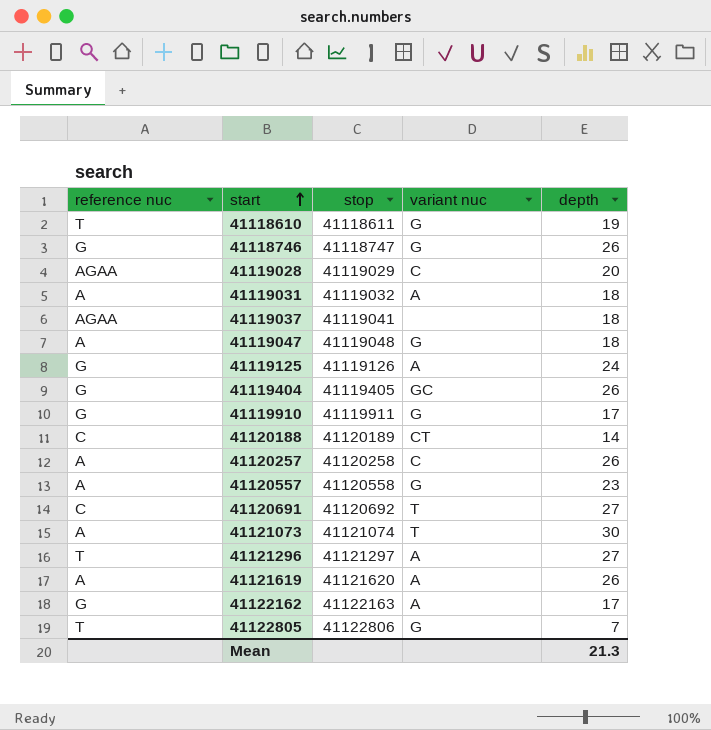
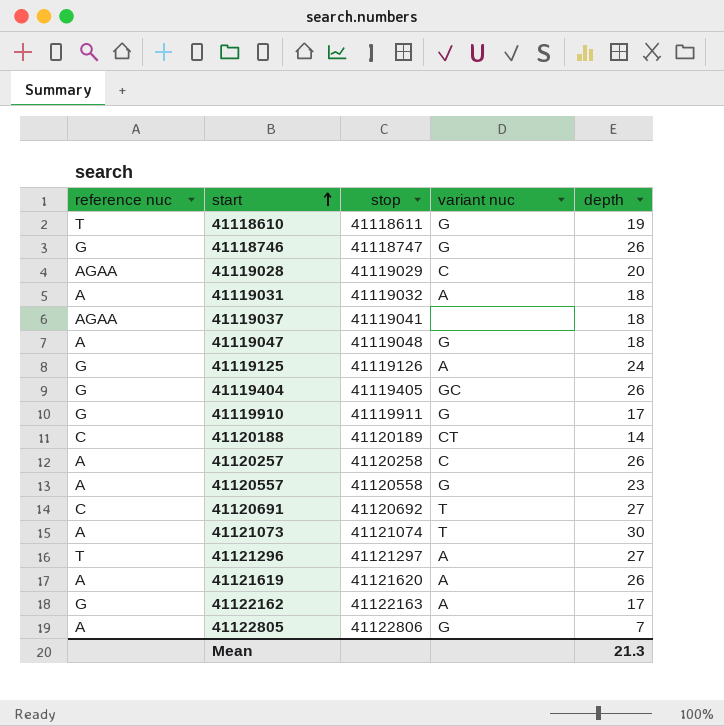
41122805 | reference nuc: T -> A

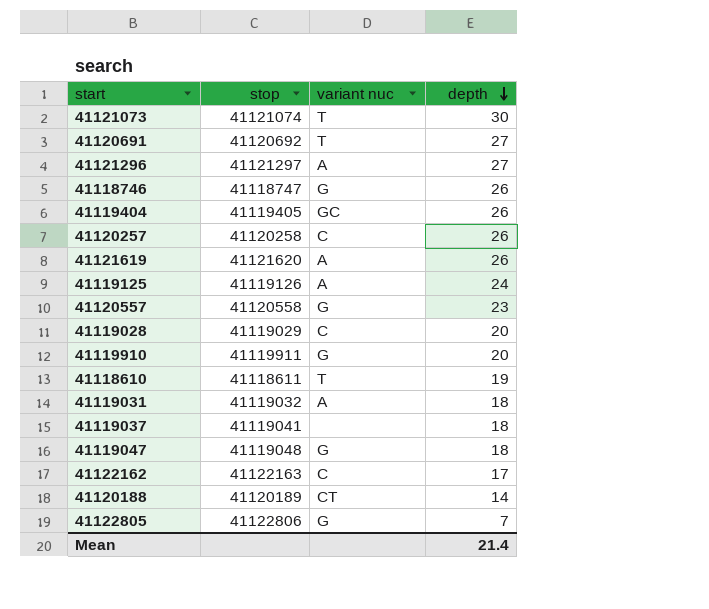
row order: start ascending -> depth descending
column reference nuc | position: 1 -> none
41119910 | depth: 17 -> 20
41118610 | variant nuc: G -> T
41122162 | variant nuc: A -> C
Mean | depth: 21.3 -> 21.4

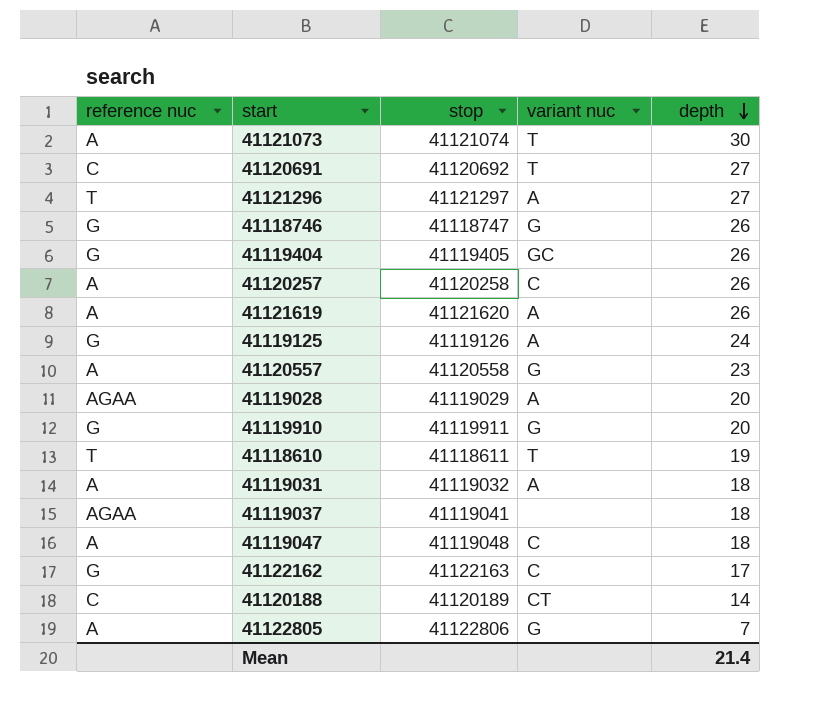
column reference nuc | position: none -> 1
41119028 | variant nuc: C -> A
41119047 | variant nuc: G -> C

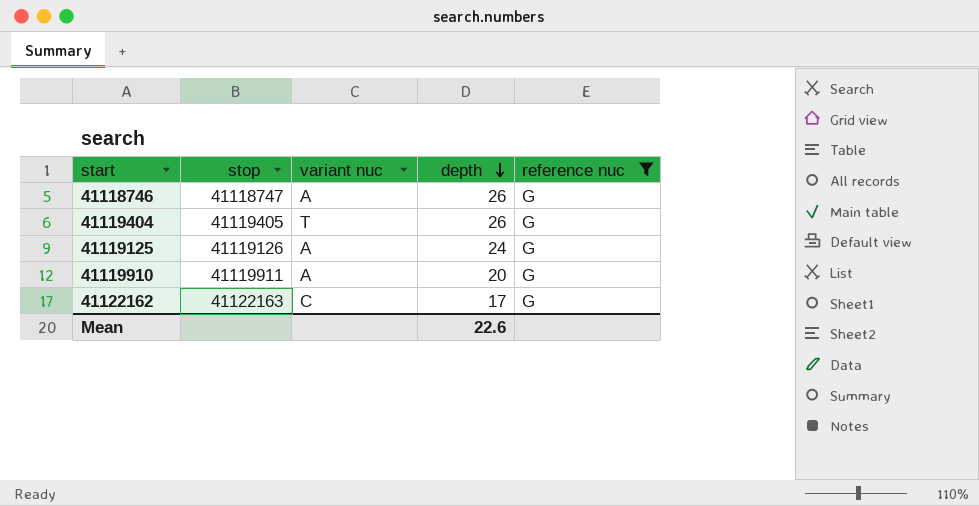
filter: none -> reference nuc = G
column reference nuc | position: 1 -> 5
41118746 | variant nuc: G -> A
41119404 | variant nuc: GC -> T
41119910 | variant nuc: G -> A
Mean | depth: 21.4 -> 22.6

